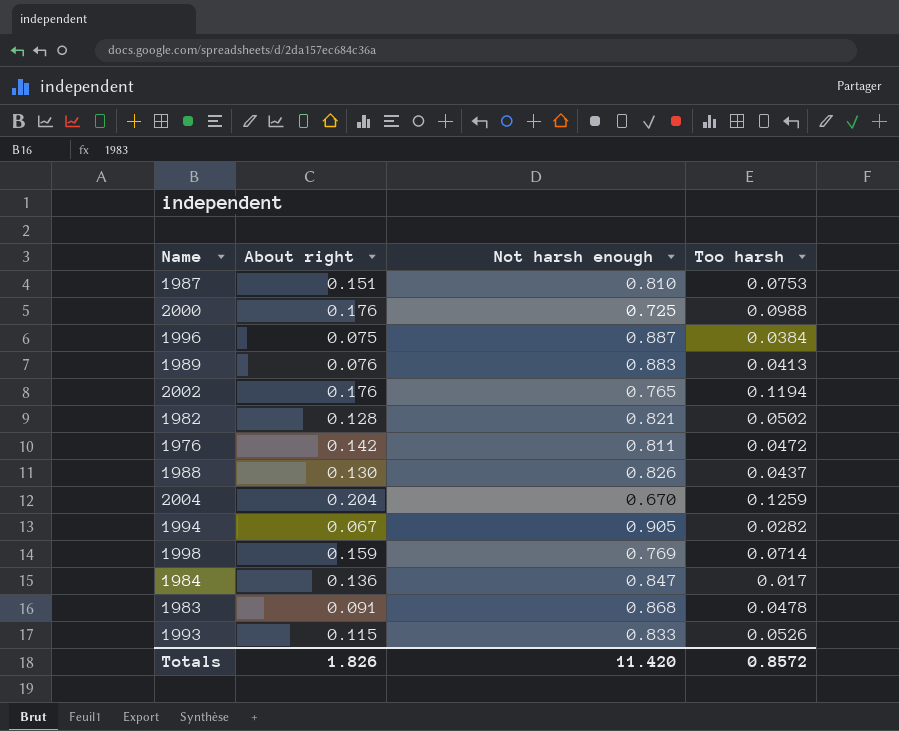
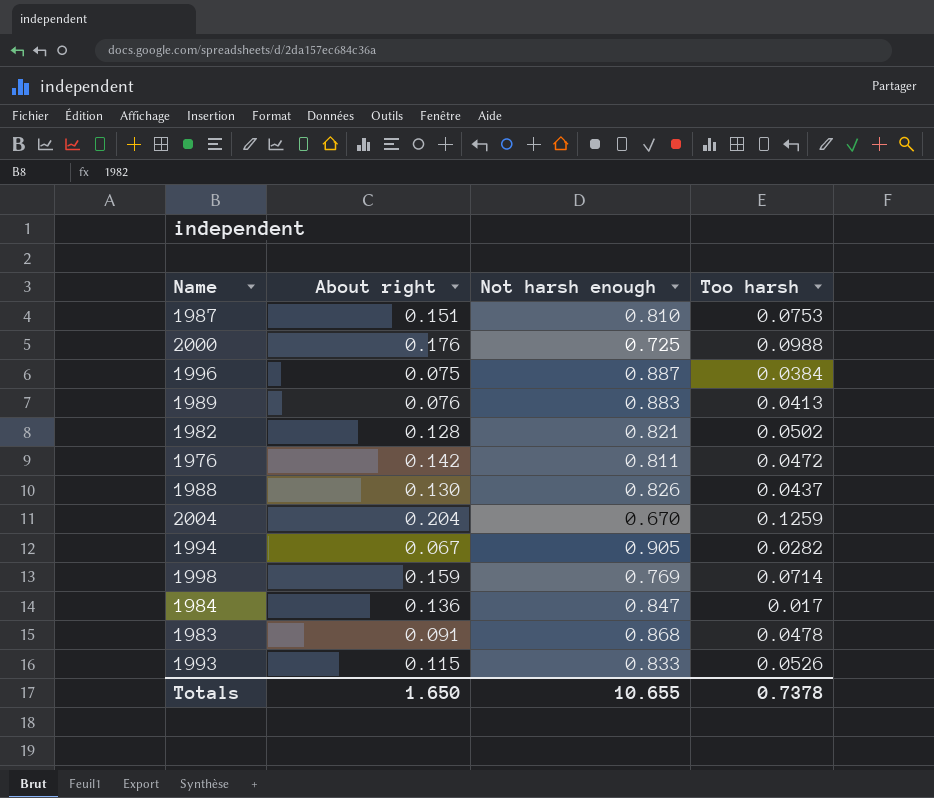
row 2002: 0.176 | 0.765 | 0.1194 -> none
Totals | About right: 1.826 -> 1.650
Totals | Not harsh enough: 11.420 -> 10.655
Totals | Too harsh: 0.8572 -> 0.7378

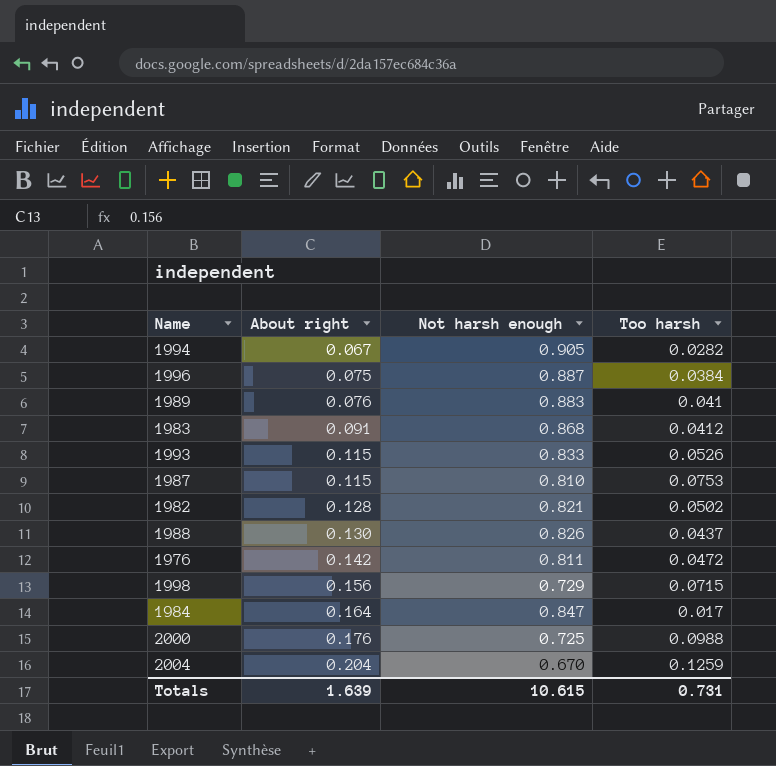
row order: none -> About right ascending
1989 | Too harsh: 0.0413 -> 0.041
1983 | Too harsh: 0.0478 -> 0.0412
1987 | About right: 0.151 -> 0.115
1998 | About right: 0.159 -> 0.156
1998 | Not harsh enough: 0.769 -> 0.729
1998 | Too harsh: 0.0714 -> 0.0715
1984 | About right: 0.136 -> 0.164
Totals | About right: 1.650 -> 1.639
Totals | Not harsh enough: 10.655 -> 10.615
Totals | Too harsh: 0.7378 -> 0.731

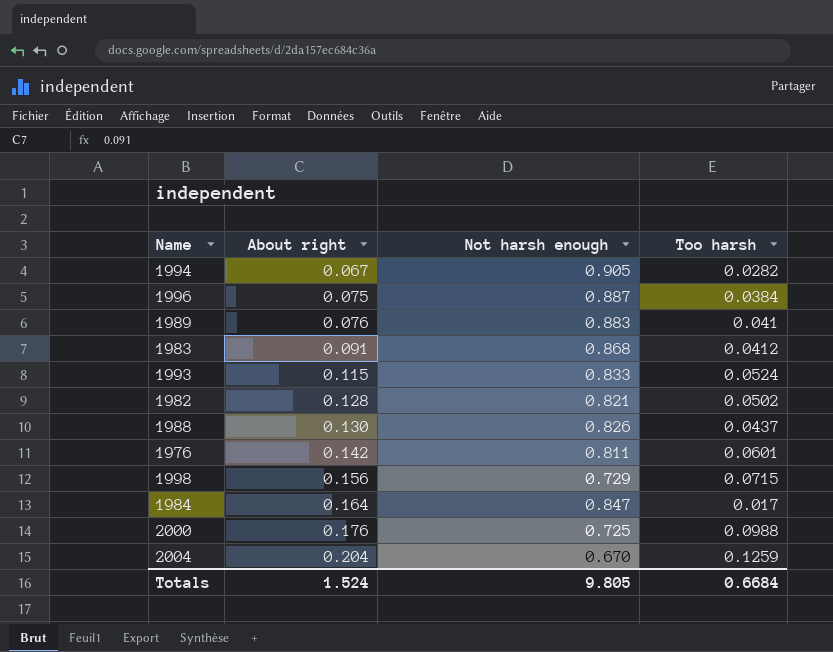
row 1987: 0.115 | 0.810 | 0.0753 -> none
1993 | Too harsh: 0.0526 -> 0.0524
1976 | Too harsh: 0.0472 -> 0.0601
Totals | About right: 1.639 -> 1.524
Totals | Not harsh enough: 10.615 -> 9.805
Totals | Too harsh: 0.731 -> 0.6684

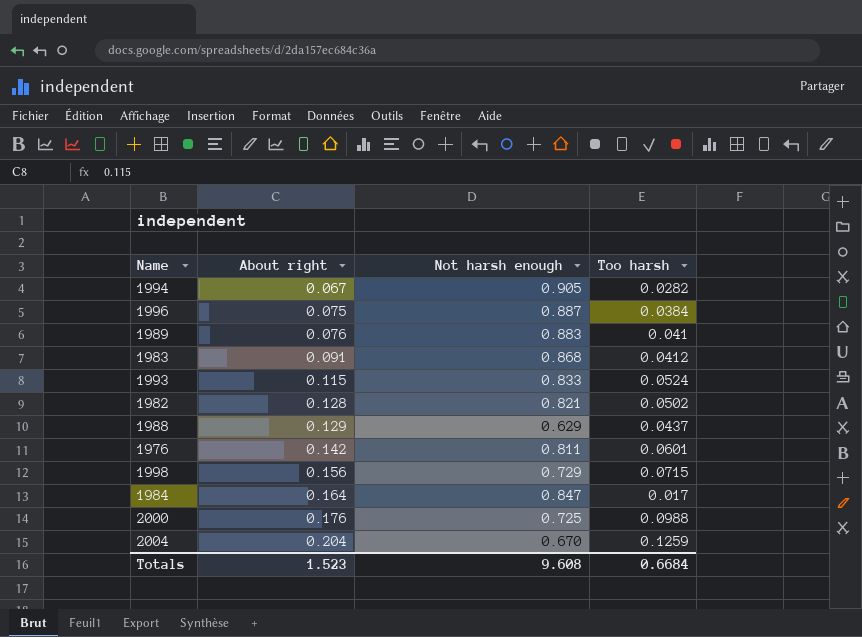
1988 | About right: 0.130 -> 0.129
1988 | Not harsh enough: 0.826 -> 0.629
Totals | About right: 1.524 -> 1.523
Totals | Not harsh enough: 9.805 -> 9.608

